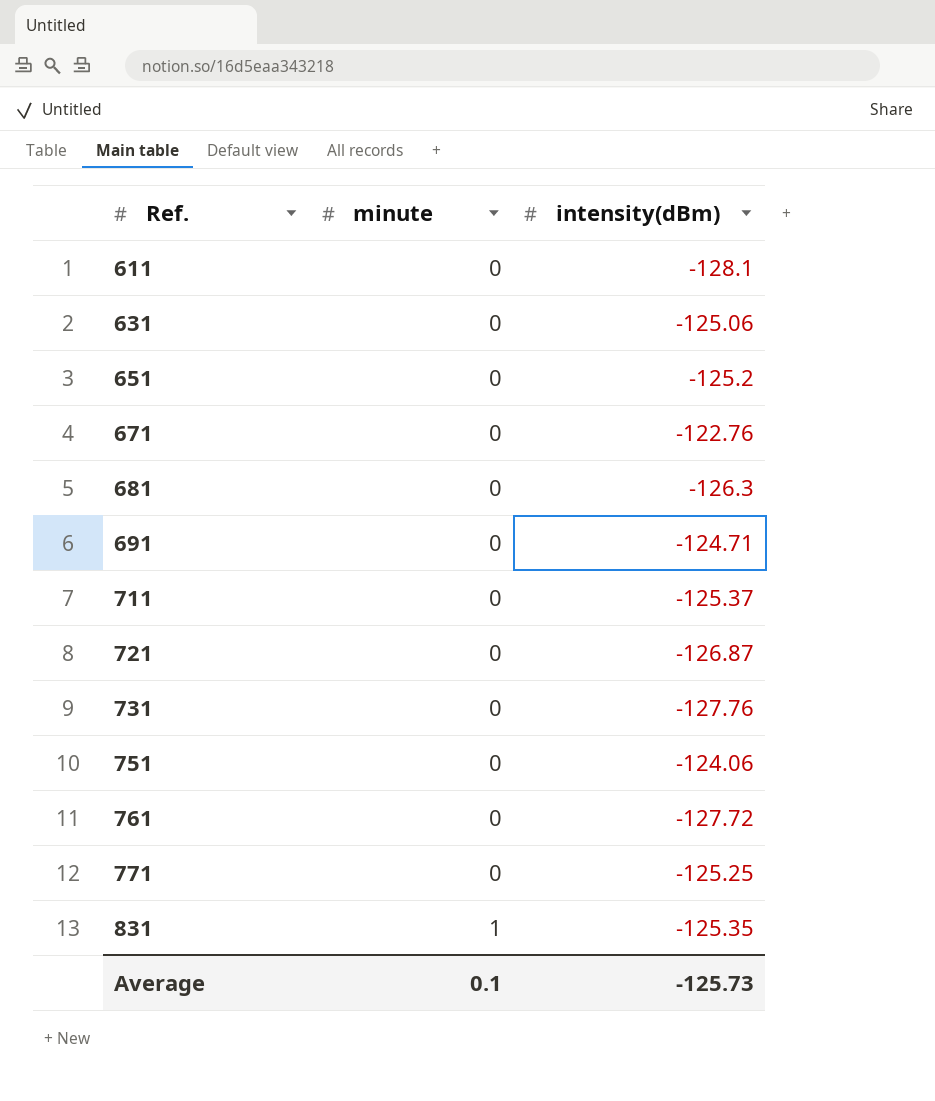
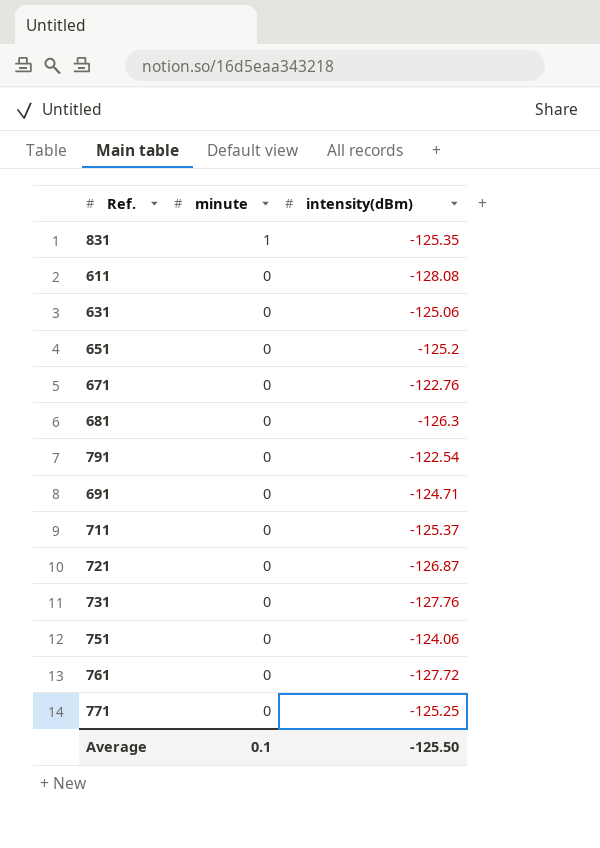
row order: Ref. ascending -> minute descending
611 | intensity(dBm): -128.1 -> -128.08
row 791: none -> 0 | -122.54
Average | intensity(dBm): -125.73 -> -125.50

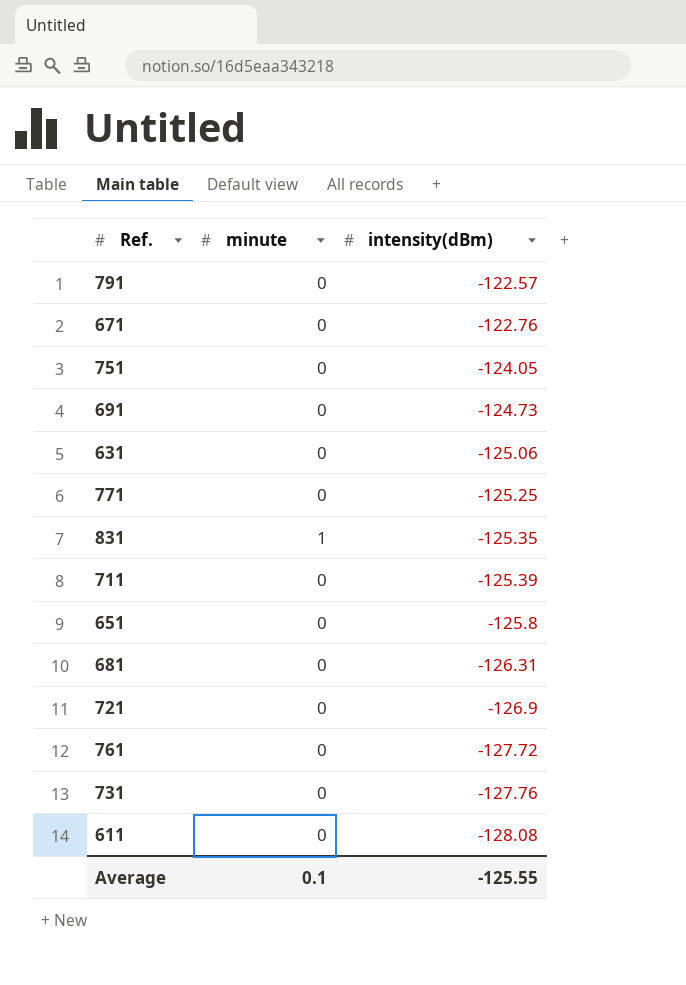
row order: minute descending -> intensity(dBm) descending
791 | intensity(dBm): -122.54 -> -122.57
751 | intensity(dBm): -124.06 -> -124.05
691 | intensity(dBm): -124.71 -> -124.73
711 | intensity(dBm): -125.37 -> -125.39
651 | intensity(dBm): -125.2 -> -125.8
681 | intensity(dBm): -126.3 -> -126.31
721 | intensity(dBm): -126.87 -> -126.9
Average | intensity(dBm): -125.50 -> -125.55

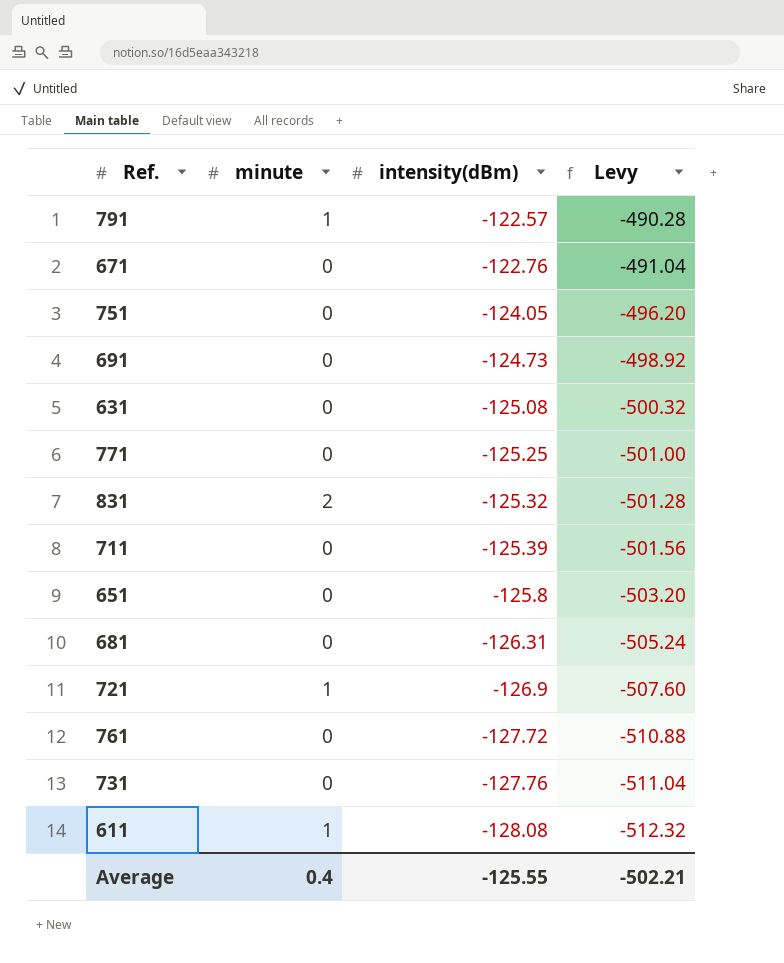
column Levy | formula: none -> [intensity(dBm)] * 4
791 | minute: 0 -> 1
631 | intensity(dBm): -125.06 -> -125.08
831 | minute: 1 -> 2
831 | intensity(dBm): -125.35 -> -125.32
721 | minute: 0 -> 1
611 | minute: 0 -> 1
Average | minute: 0.1 -> 0.4

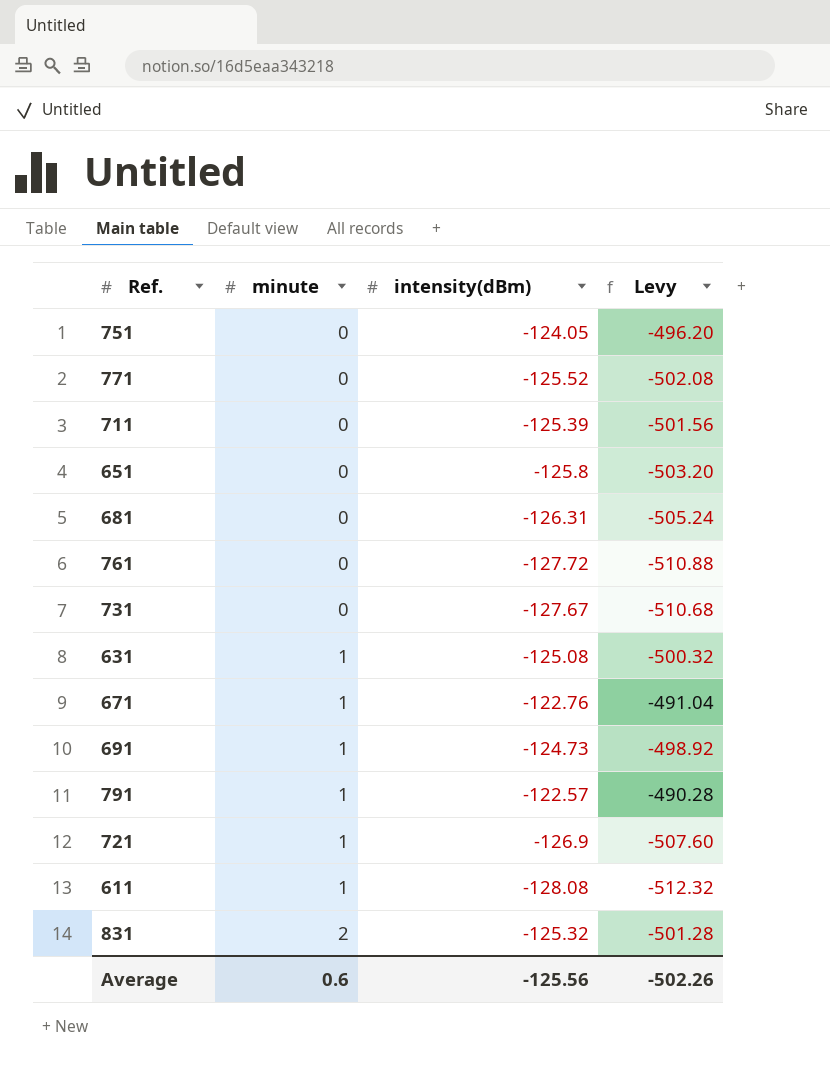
row order: intensity(dBm) descending -> minute ascending
771 | intensity(dBm): -125.25 -> -125.52
771 | Levy: -501.00 -> -502.08
731 | intensity(dBm): -127.76 -> -127.67
731 | Levy: -511.04 -> -510.68
631 | minute: 0 -> 1
671 | minute: 0 -> 1
691 | minute: 0 -> 1
Average | minute: 0.4 -> 0.6
Average | intensity(dBm): -125.55 -> -125.56
Average | Levy: -502.21 -> -502.26

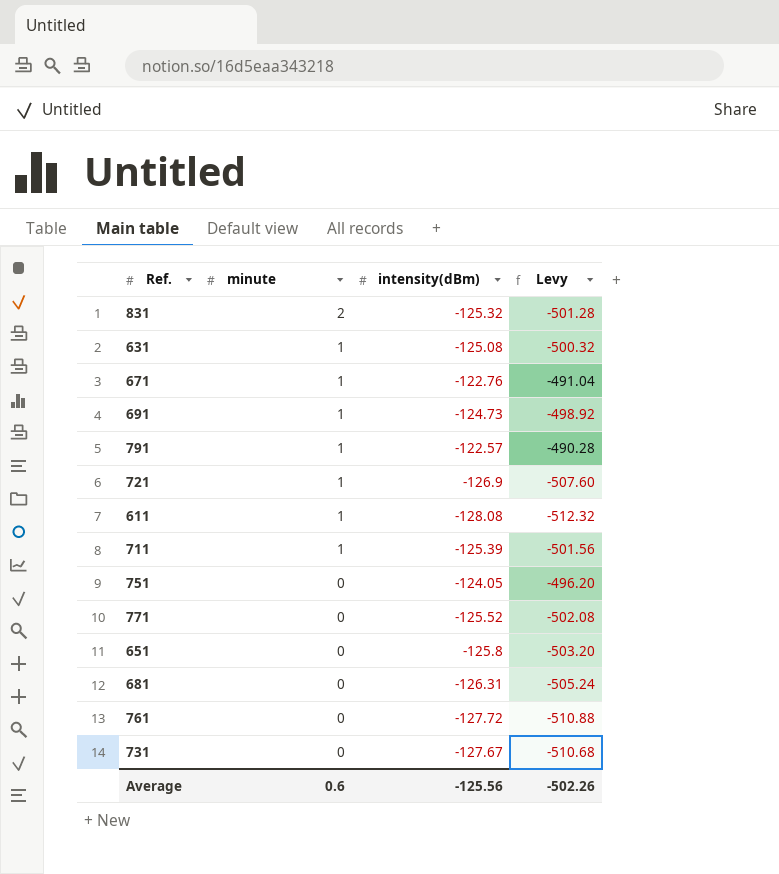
row order: minute ascending -> minute descending
711 | minute: 0 -> 1

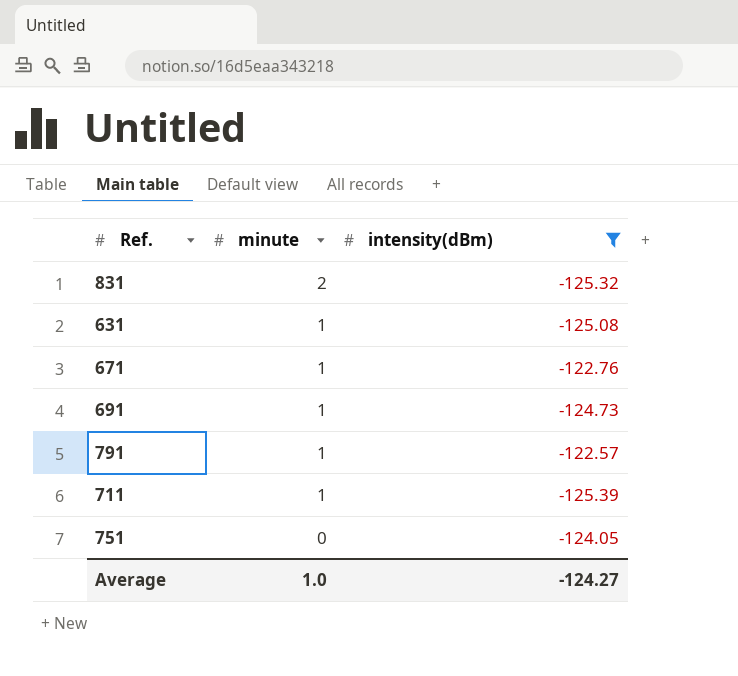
filter: none -> intensity(dBm) >= -125.39
column Levy | formula: [intensity(dBm)] * 4 -> none
Average | minute: 0.6 -> 1.0
Average | intensity(dBm): -125.56 -> -124.27

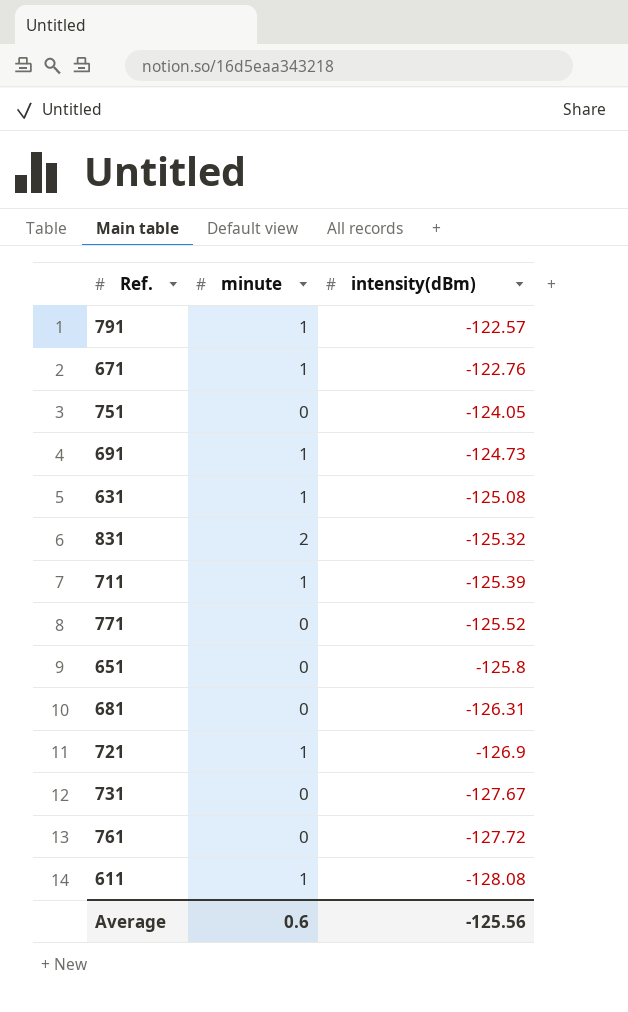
filter: intensity(dBm) >= -125.39 -> none
row order: minute descending -> intensity(dBm) descending
Average | minute: 1.0 -> 0.6
Average | intensity(dBm): -124.27 -> -125.56

